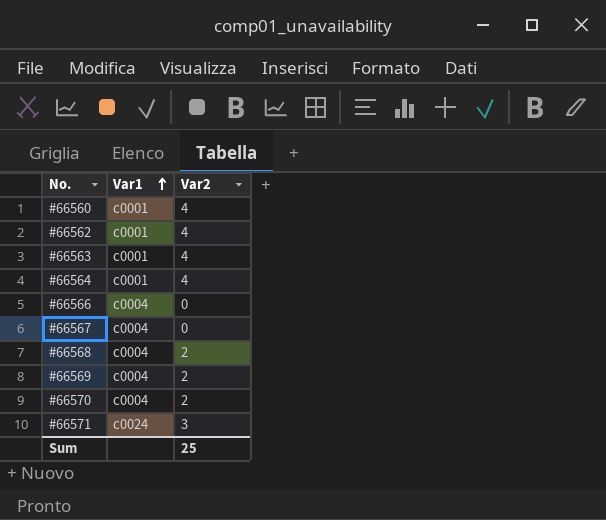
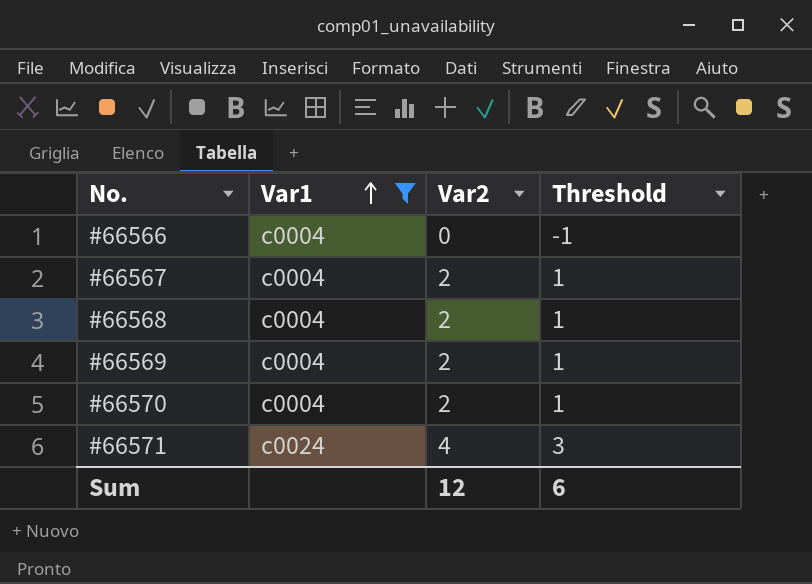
filter: none -> Var1 != c0001
column Threshold | formula: none -> [Var2] - 1
#66567 | Var2: 0 -> 2
#66571 | Var2: 3 -> 4
Sum | Var2: 25 -> 12

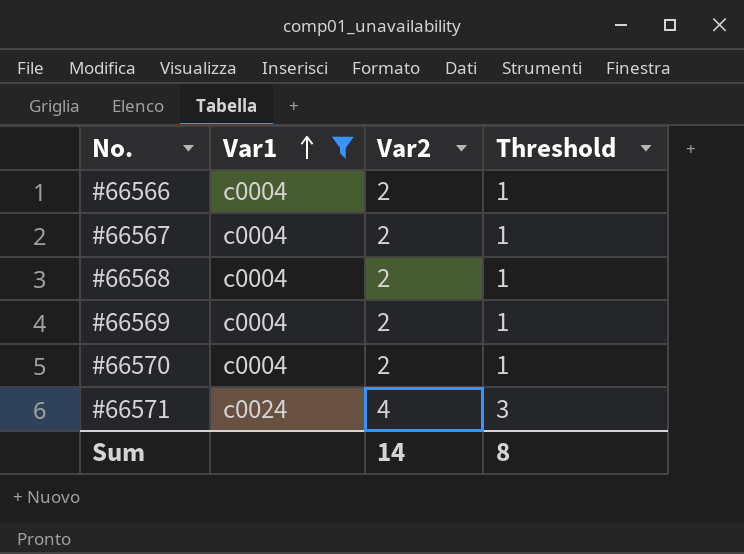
#66566 | Var2: 0 -> 2
#66566 | Threshold: -1 -> 1
Sum | Var2: 12 -> 14
Sum | Threshold: 6 -> 8

